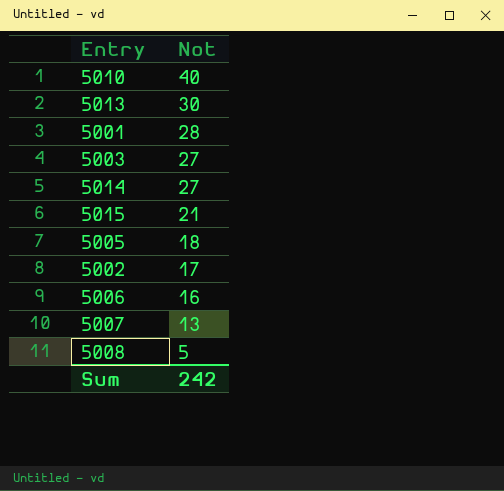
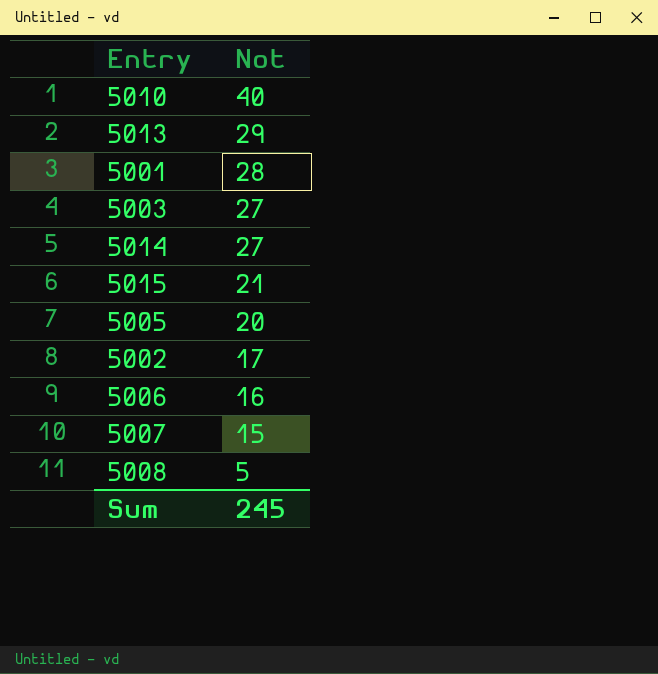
5013 | Not: 30 -> 29
5005 | Not: 18 -> 20
5007 | Not: 13 -> 15
Sum | Not: 242 -> 245

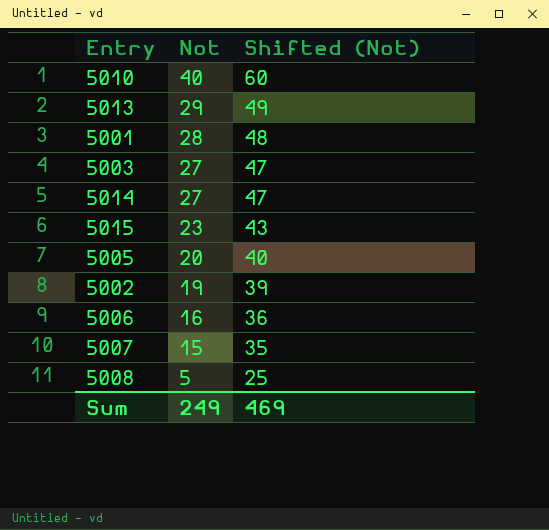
column Shifted (Not) | formula: none -> [Not] + 20
5015 | Not: 21 -> 23
5002 | Not: 17 -> 19
Sum | Not: 245 -> 249

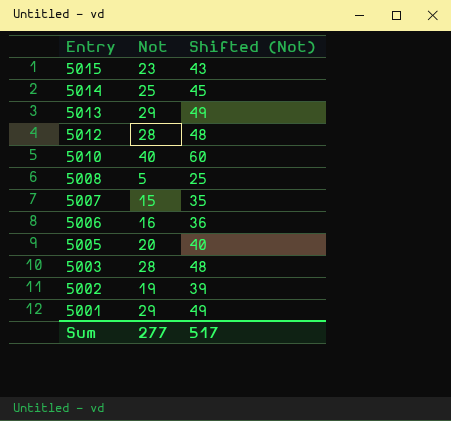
row order: Not descending -> Entry descending
5014 | Not: 27 -> 25
5014 | Shifted (Not): 47 -> 45
row 5012: none -> 28 | 48
5003 | Not: 27 -> 28
5003 | Shifted (Not): 47 -> 48
5001 | Not: 28 -> 29
5001 | Shifted (Not): 48 -> 49
Sum | Not: 249 -> 277
Sum | Shifted (Not): 469 -> 517

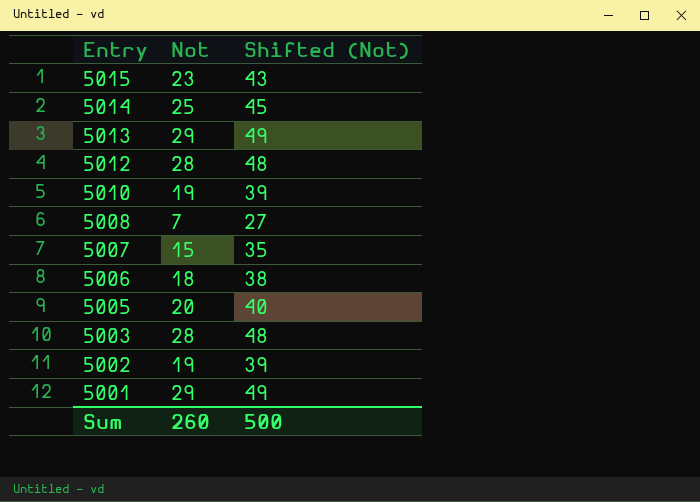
5010 | Not: 40 -> 19
5010 | Shifted (Not): 60 -> 39
5008 | Not: 5 -> 7
5008 | Shifted (Not): 25 -> 27
5006 | Not: 16 -> 18
5006 | Shifted (Not): 36 -> 38
Sum | Not: 277 -> 260
Sum | Shifted (Not): 517 -> 500

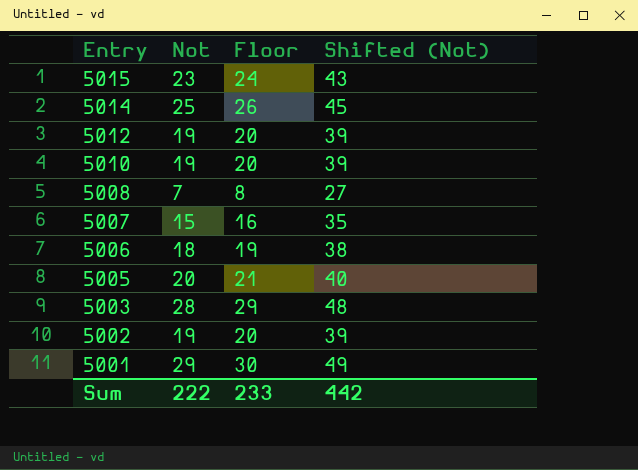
column Floor | formula: none -> [Not] + 1
row 5013: 29 | 49 -> none
5012 | Not: 28 -> 19
5012 | Shifted (Not): 48 -> 39
Sum | Not: 260 -> 222
Sum | Shifted (Not): 500 -> 442

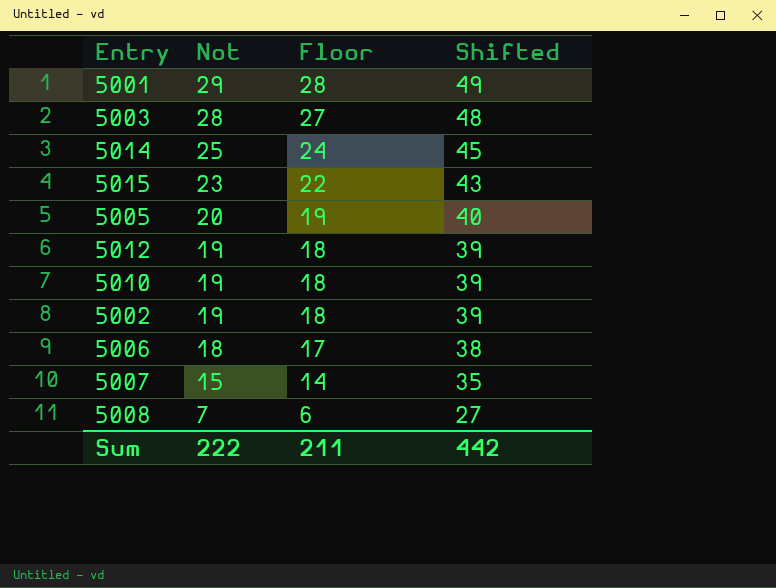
row order: Entry descending -> Not descending
column Floor | formula: [Not] + 1 -> [Not] - 1
column name: Shifted (Not) -> Shifted
Sum | Floor: 233 -> 211

